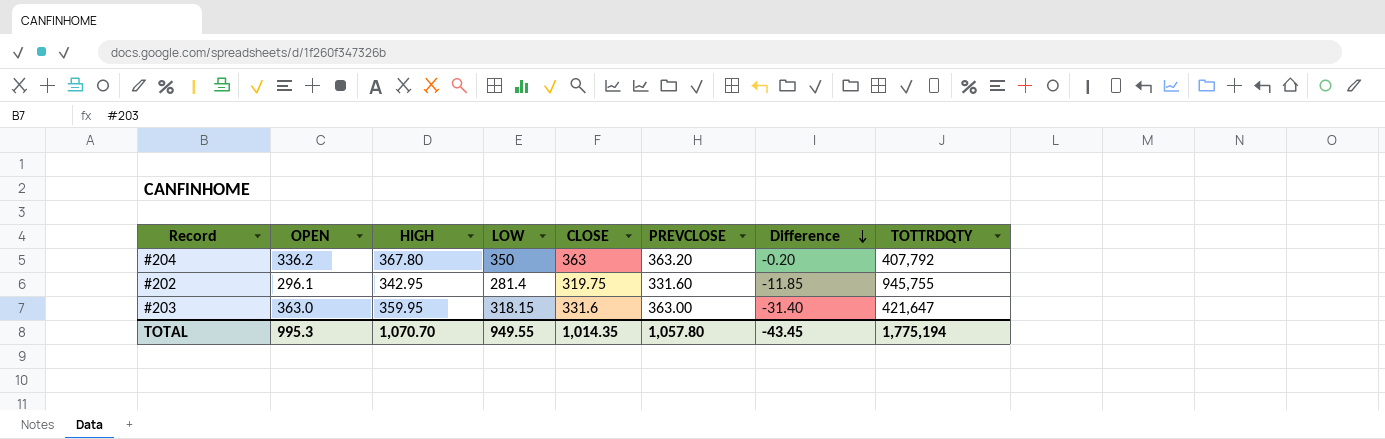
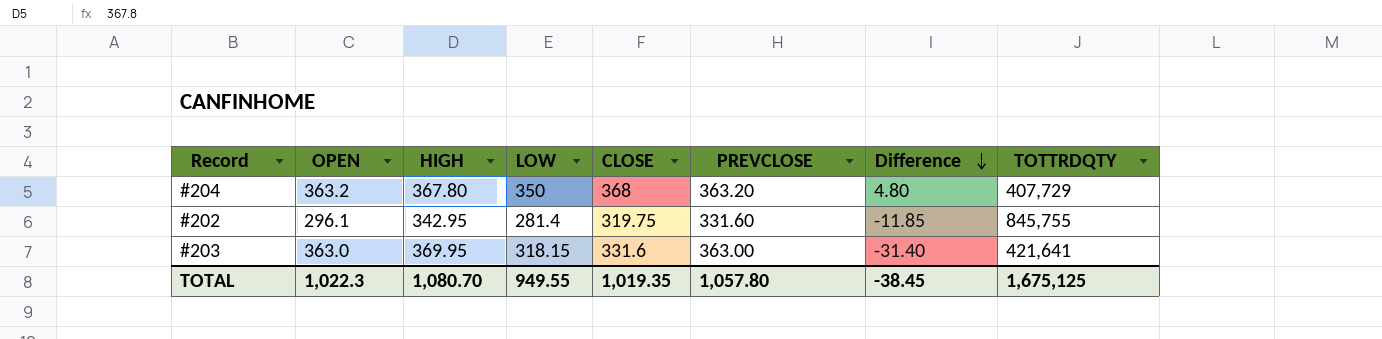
#204 | OPEN: 336.2 -> 363.2
#204 | CLOSE: 363 -> 368
#204 | Difference: -0.20 -> 4.80
#204 | TOTTRDQTY: 407,792 -> 407,729
#202 | TOTTRDQTY: 945,755 -> 845,755
#203 | HIGH: 359.95 -> 369.95
#203 | TOTTRDQTY: 421,647 -> 421,641
TOTAL | OPEN: 995.3 -> 1,022.3
TOTAL | HIGH: 1,070.70 -> 1,080.70
TOTAL | CLOSE: 1,014.35 -> 1,019.35
TOTAL | Difference: -43.45 -> -38.45
TOTAL | TOTTRDQTY: 1,775,194 -> 1,675,125

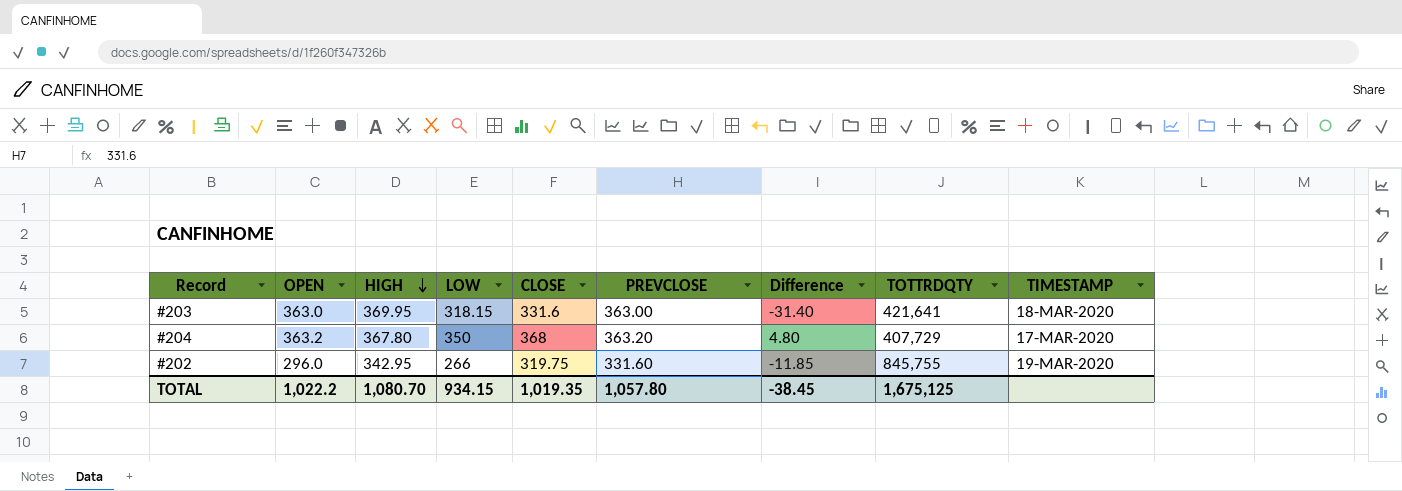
row order: Difference descending -> HIGH descending
column TIMESTAMP | position: none -> 9
#202 | OPEN: 296.1 -> 296.0
#202 | LOW: 281.4 -> 266
TOTAL | OPEN: 1,022.3 -> 1,022.2
TOTAL | LOW: 949.55 -> 934.15

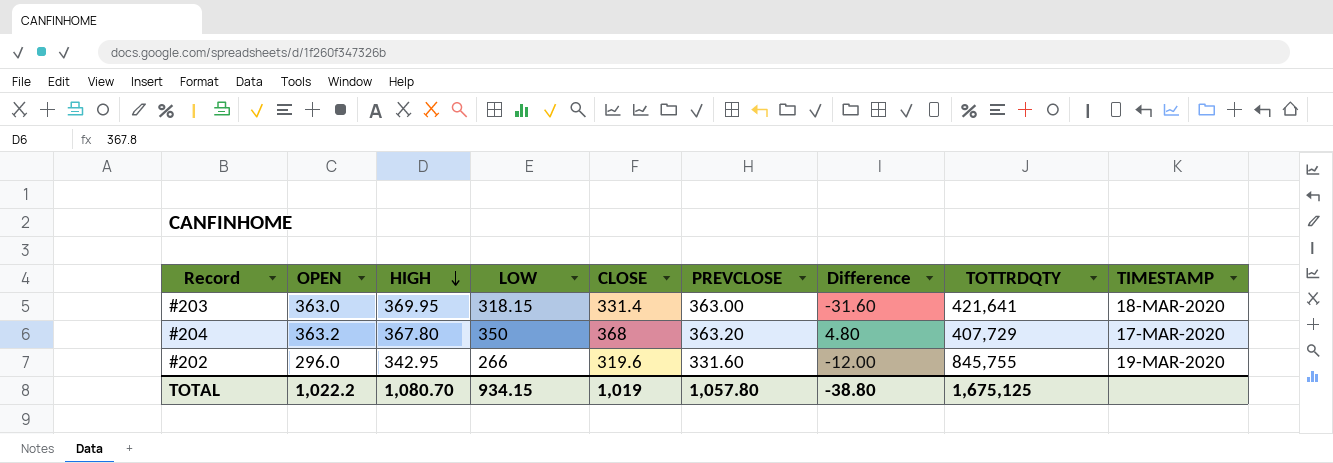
#203 | CLOSE: 331.6 -> 331.4
#203 | Difference: -31.40 -> -31.60
#202 | CLOSE: 319.75 -> 319.6
#202 | Difference: -11.85 -> -12.00
TOTAL | CLOSE: 1,019.35 -> 1,019
TOTAL | Difference: -38.45 -> -38.80

